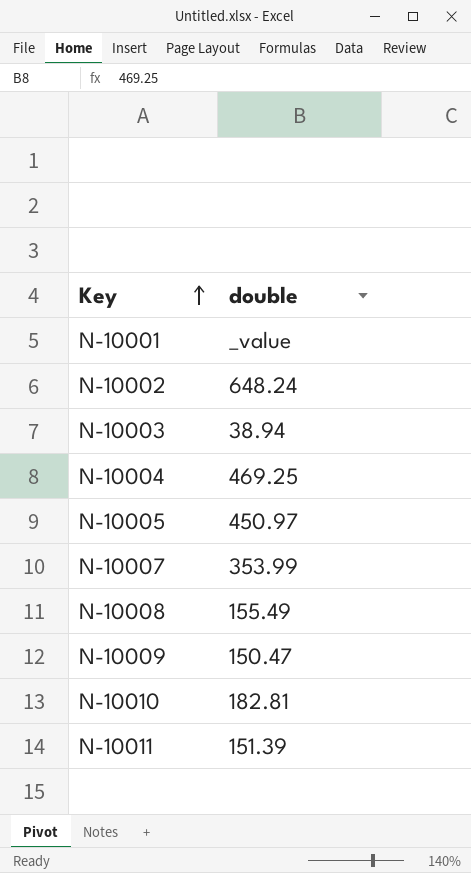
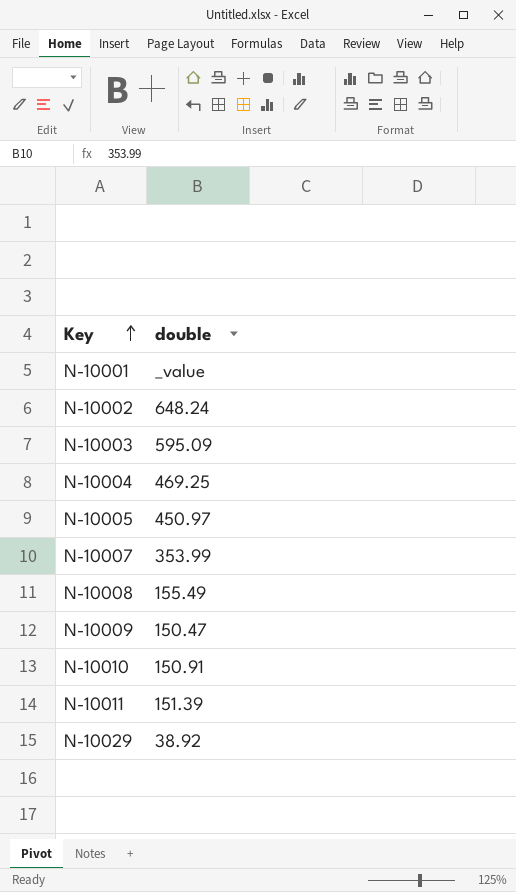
N-10003 | double: 38.94 -> 595.09
N-10010 | double: 182.81 -> 150.91
row N-10029: none -> 38.92

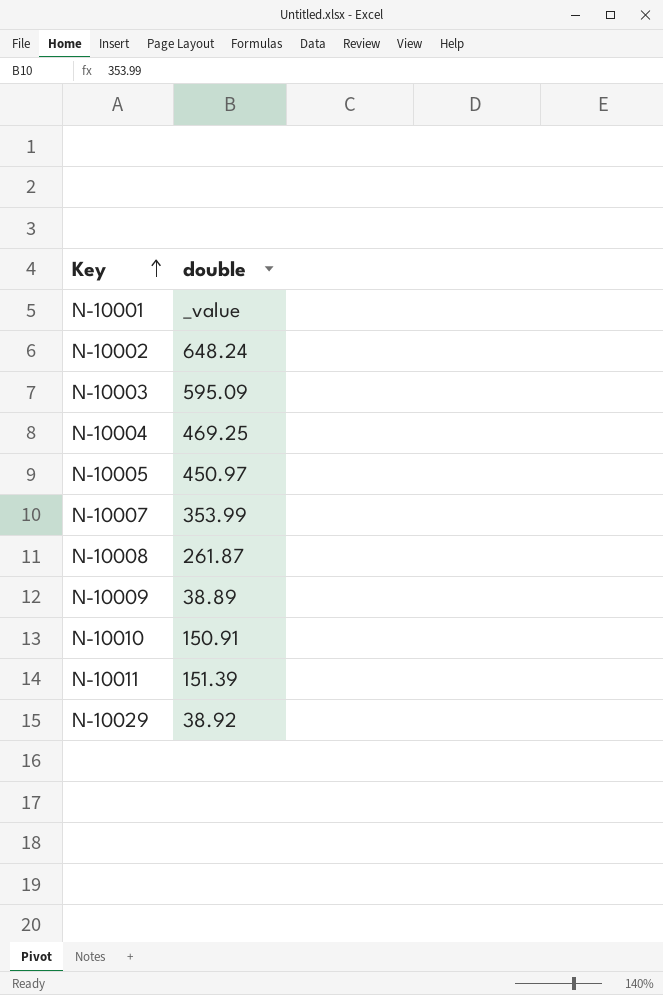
N-10008 | double: 155.49 -> 261.87
N-10009 | double: 150.47 -> 38.89

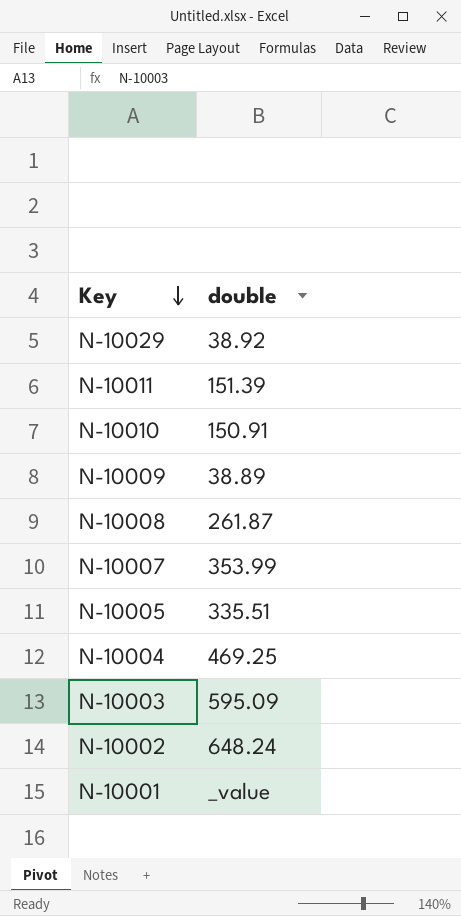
row order: Key ascending -> Key descending
N-10005 | double: 450.97 -> 335.51

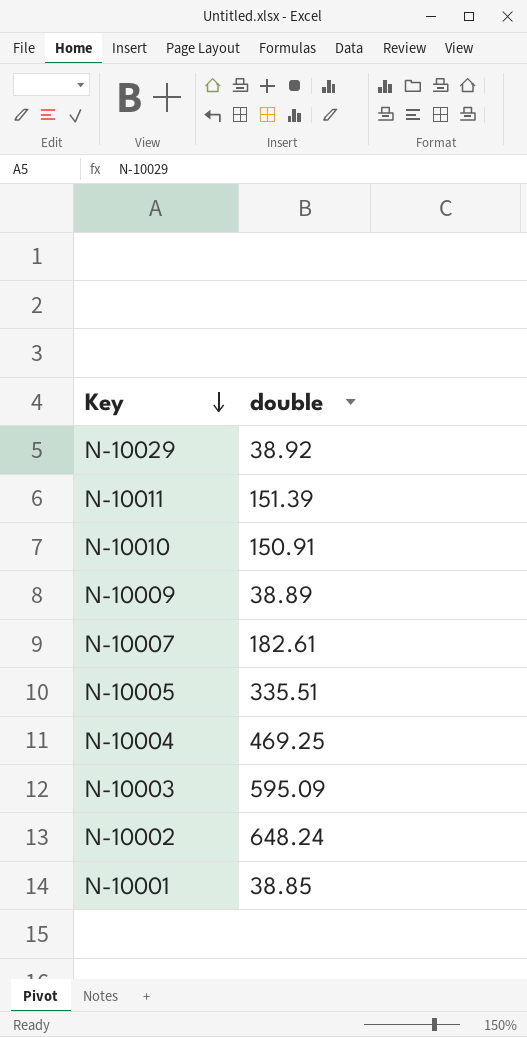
row N-10008: 261.87 -> none
N-10007 | double: 353.99 -> 182.61
N-10001 | double: _value -> 38.85

